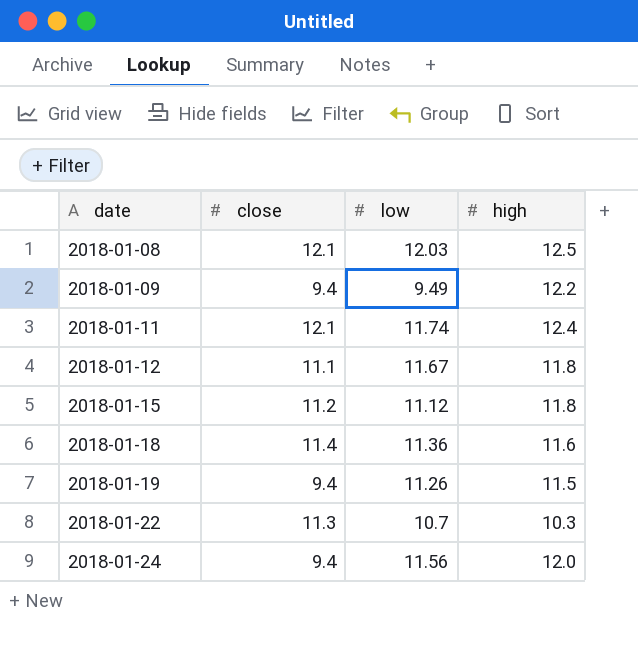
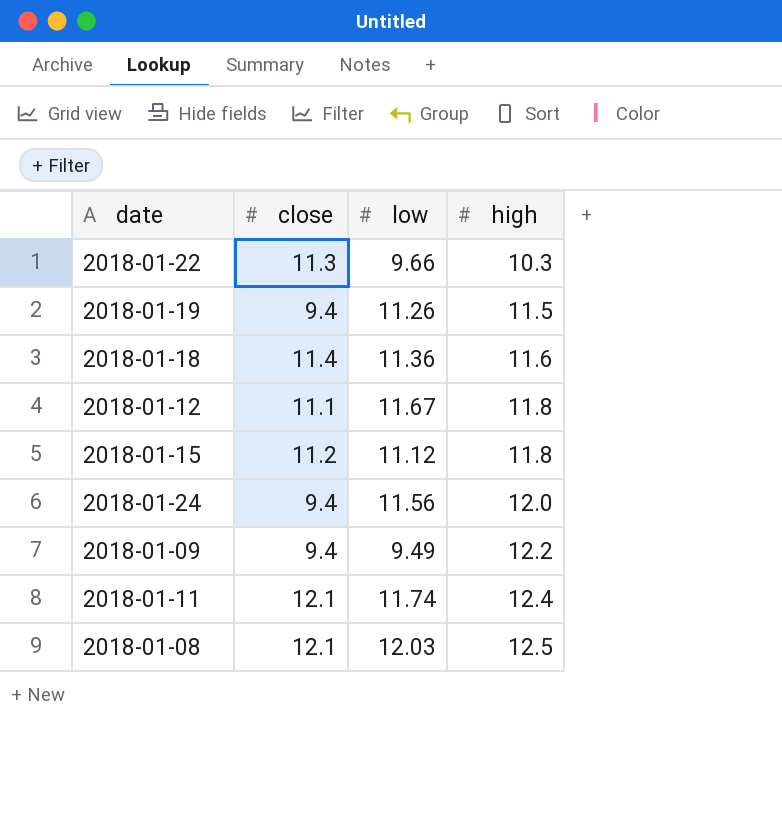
row order: date ascending -> high ascending
2018-01-22 | low: 10.7 -> 9.66

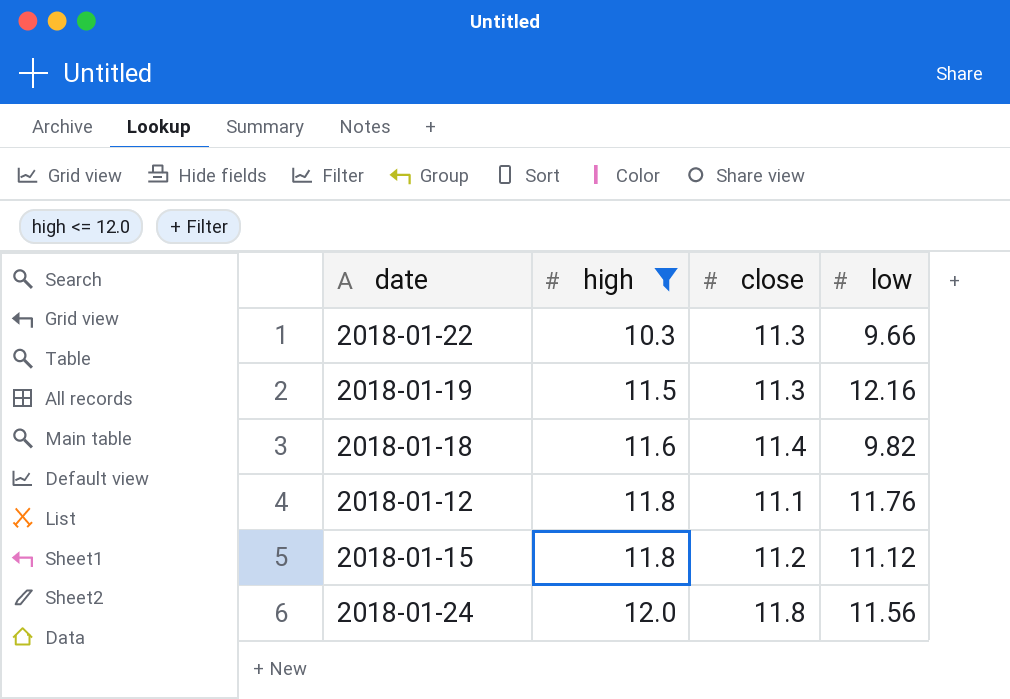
filter: none -> high <= 12.0
column high | position: 4 -> 2
2018-01-19 | close: 9.4 -> 11.3
2018-01-19 | low: 11.26 -> 12.16
2018-01-18 | low: 11.36 -> 9.82
2018-01-12 | low: 11.67 -> 11.76
2018-01-24 | close: 9.4 -> 11.8

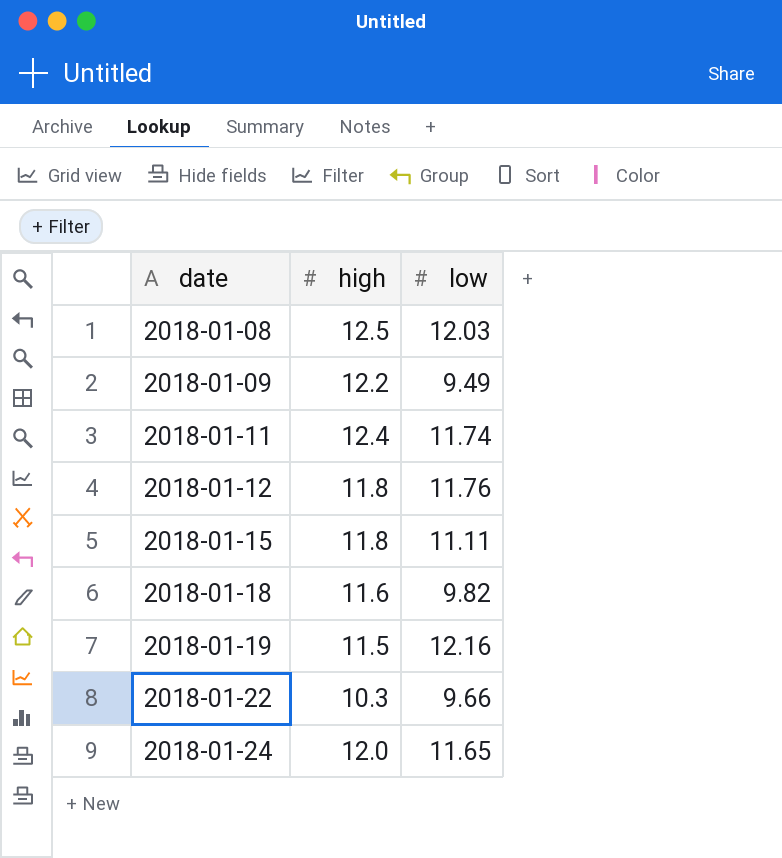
filter: high <= 12.0 -> none
row order: high ascending -> date ascending
column close | position: 3 -> none
2018-01-15 | low: 11.12 -> 11.11
2018-01-24 | low: 11.56 -> 11.65

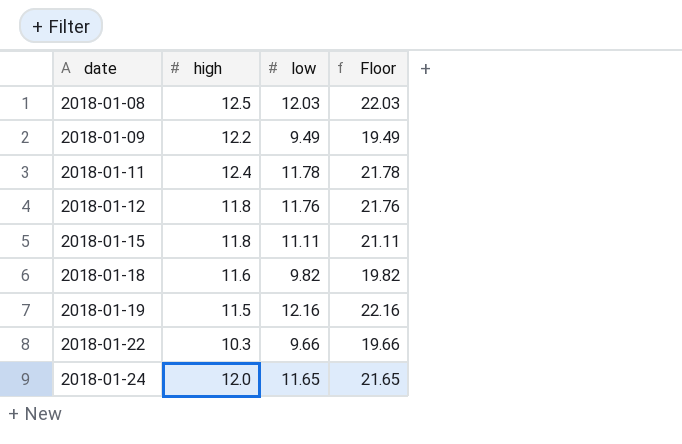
column Floor | formula: none -> [low] + 10
2018-01-11 | low: 11.74 -> 11.78

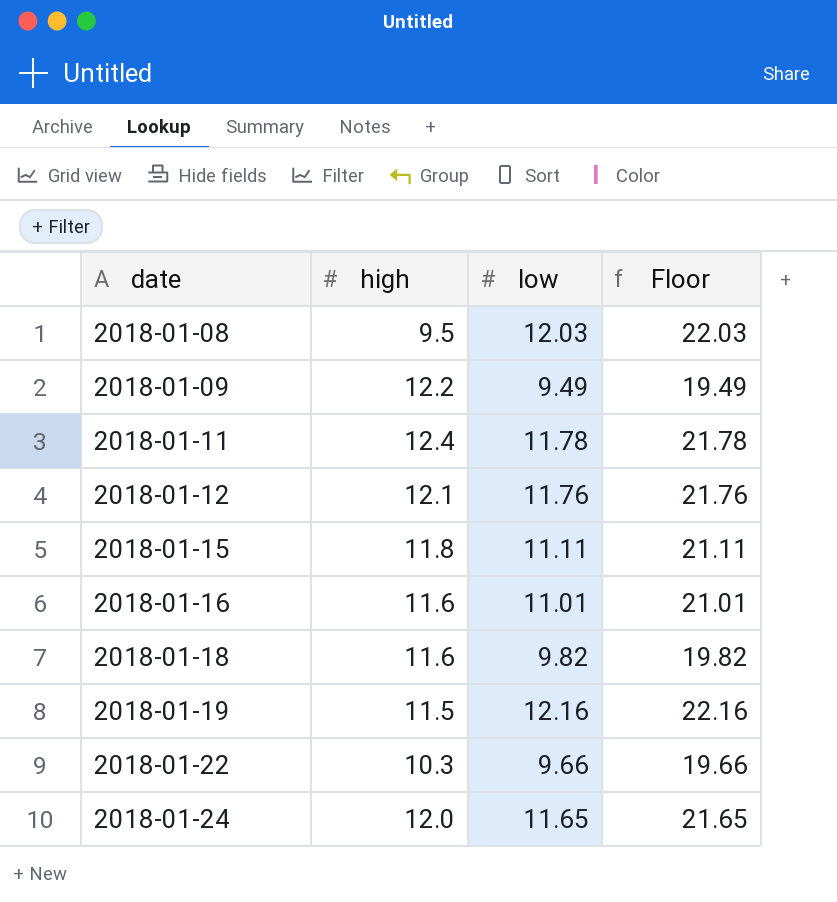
2018-01-08 | high: 12.5 -> 9.5
2018-01-12 | high: 11.8 -> 12.1
row 2018-01-16: none -> 11.6 | 11.01 | 21.01

